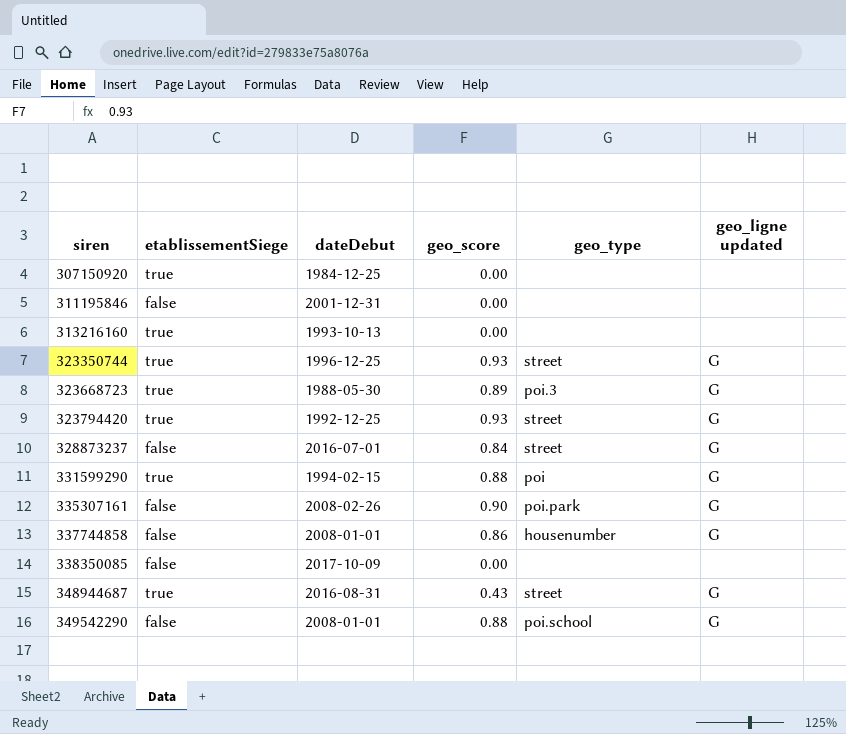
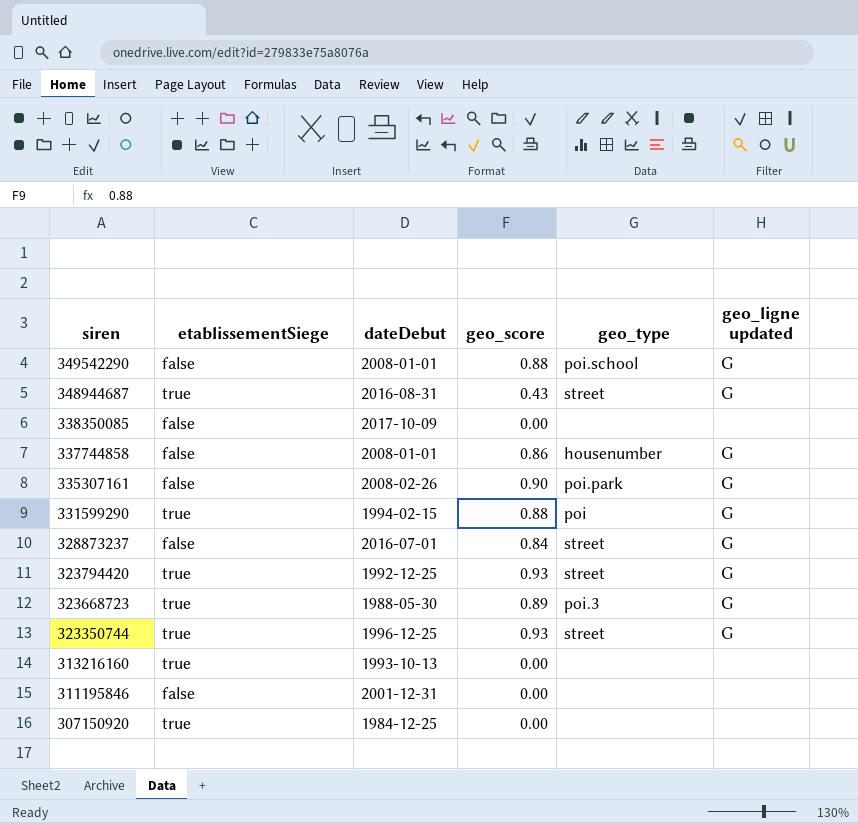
row order: siren ascending -> siren descending

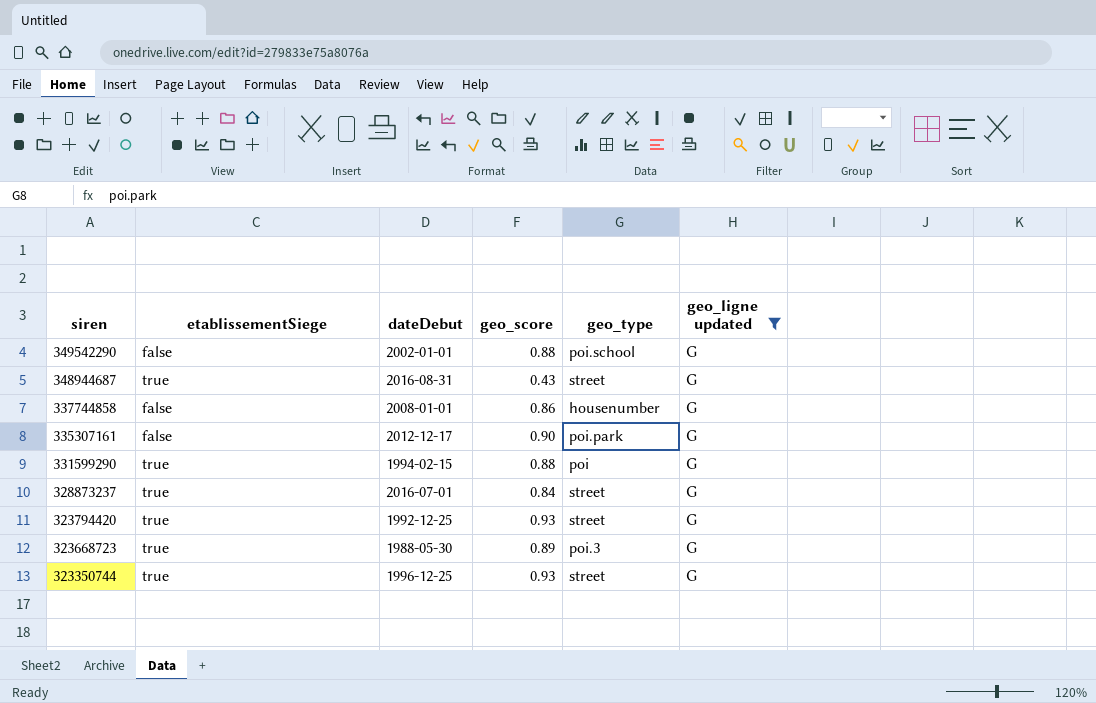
filter: none -> geo_ligne updated = G
349542290 | dateDebut: 2008-01-01 -> 2002-01-01
335307161 | dateDebut: 2008-02-26 -> 2012-12-17
328873237 | etablissementSiege: false -> true

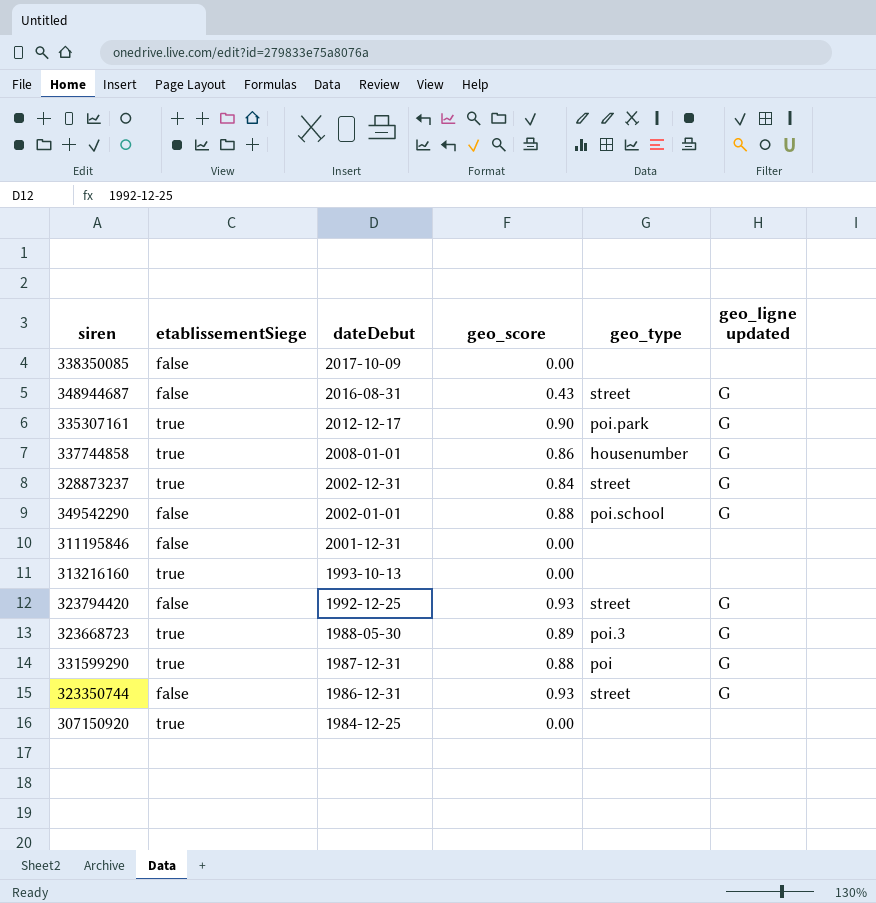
filter: geo_ligne updated = G -> none
row order: siren descending -> dateDebut descending
348944687 | etablissementSiege: true -> false
335307161 | etablissementSiege: false -> true
337744858 | etablissementSiege: false -> true
328873237 | dateDebut: 2016-07-01 -> 2002-12-31
323794420 | etablissementSiege: true -> false
331599290 | dateDebut: 1994-02-15 -> 1987-12-31
323350744 | etablissementSiege: true -> false
323350744 | dateDebut: 1996-12-25 -> 1986-12-31

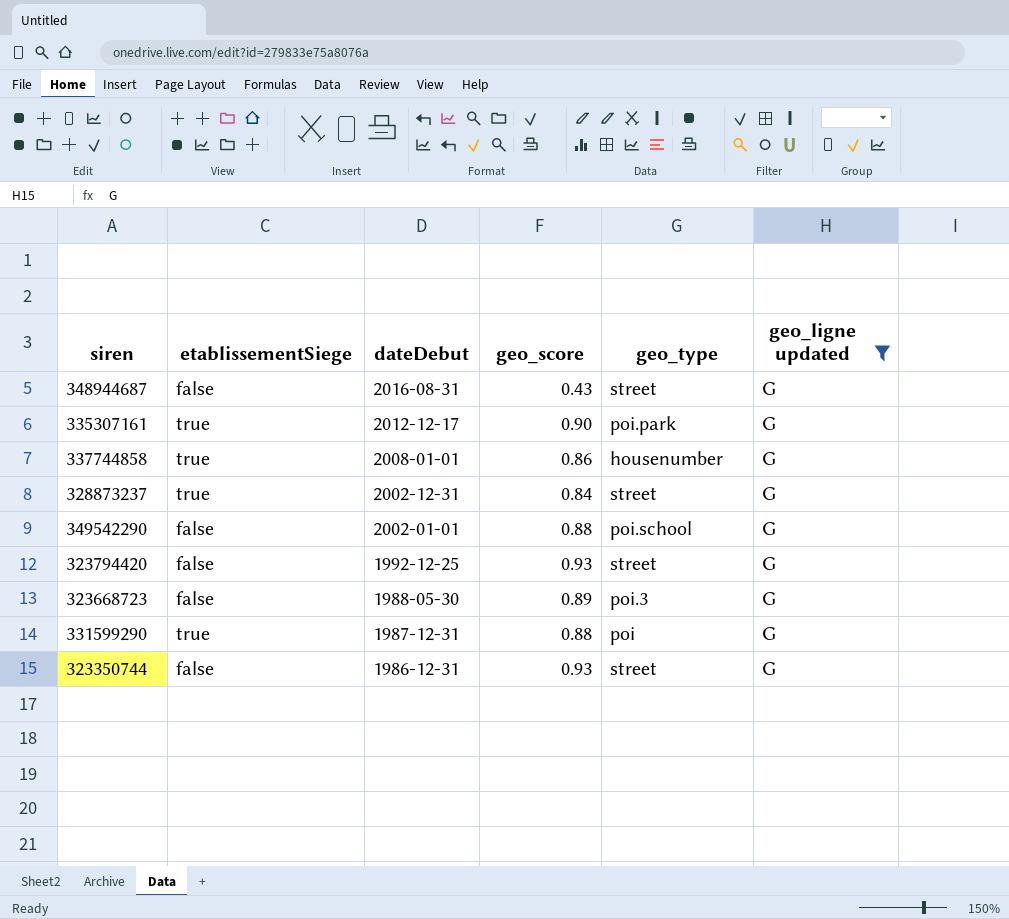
filter: none -> geo_ligne updated = G
323668723 | etablissementSiege: true -> false

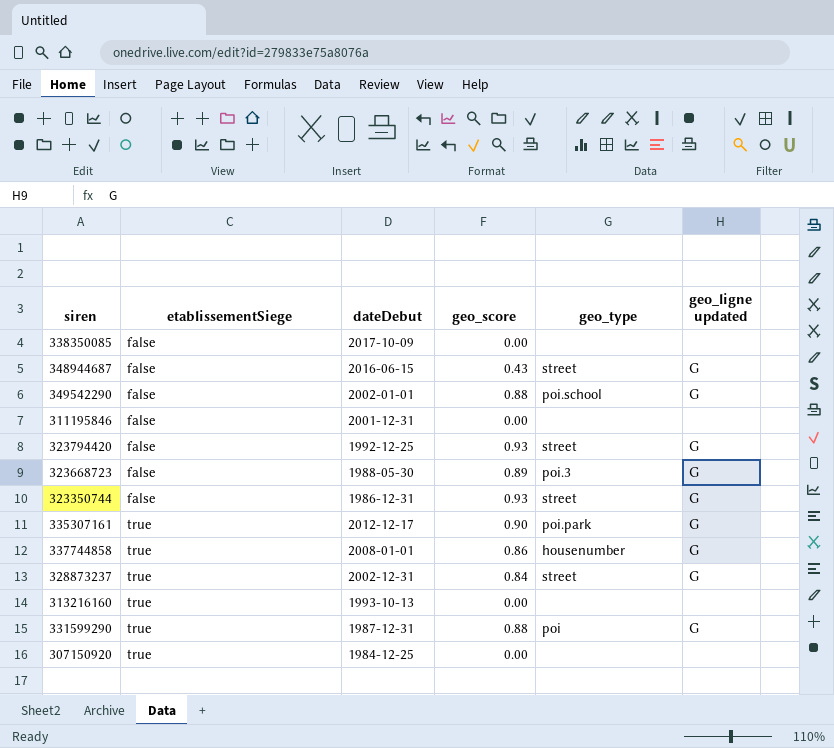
filter: geo_ligne updated = G -> none
row order: dateDebut descending -> etablissementSiege ascending
348944687 | dateDebut: 2016-08-31 -> 2016-06-15

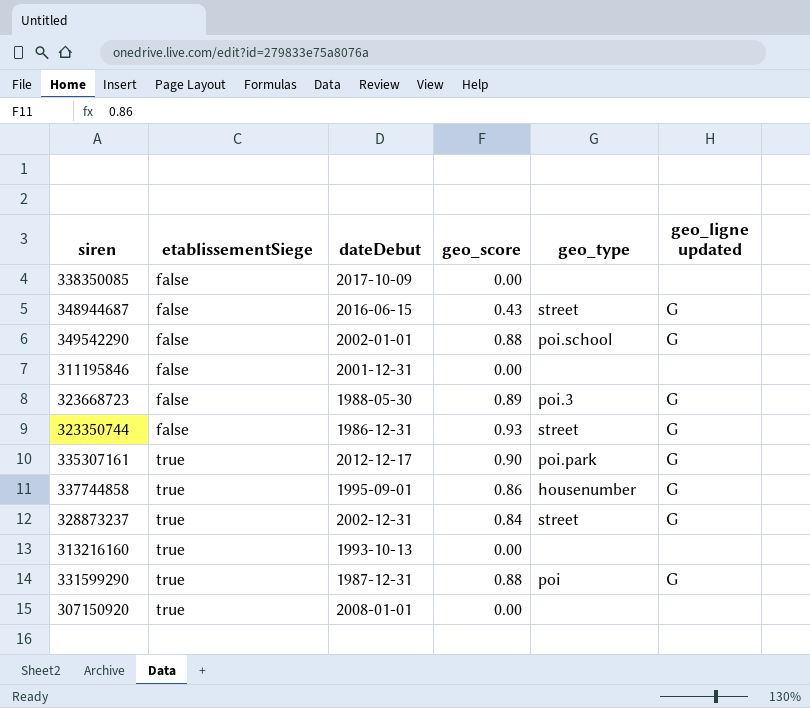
row 323794420: false | 1992-12-25 | 0.93 | street | G -> none
337744858 | dateDebut: 2008-01-01 -> 1995-09-01
307150920 | dateDebut: 1984-12-25 -> 2008-01-01

